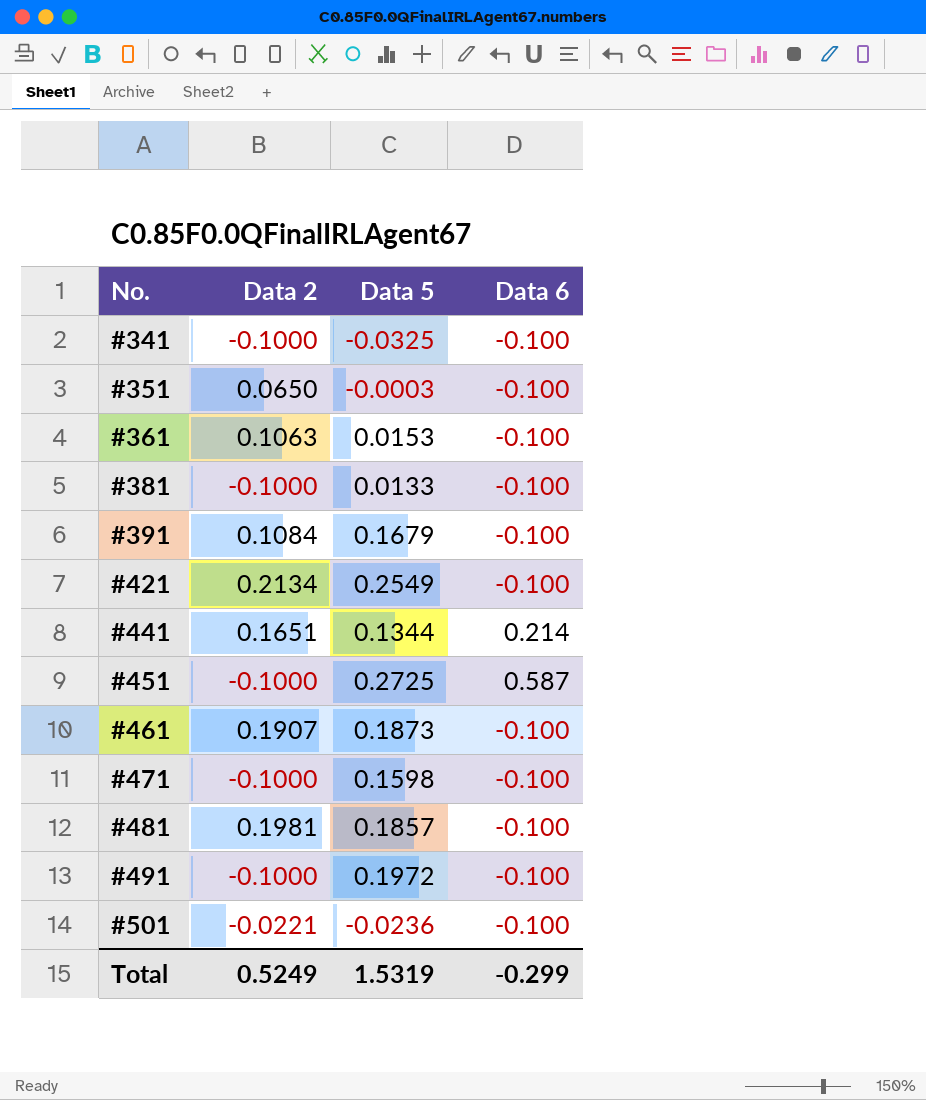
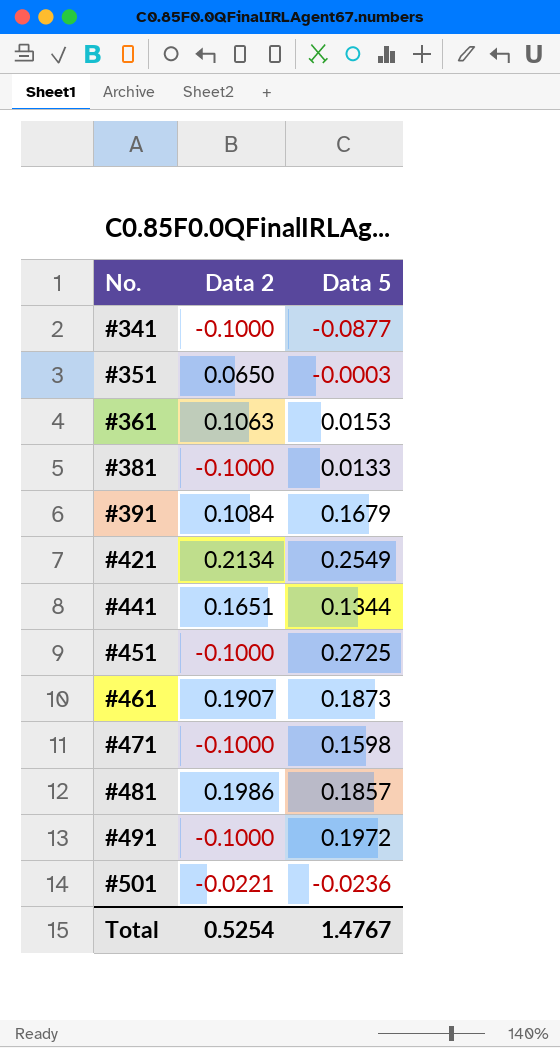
column Data 6 | position: 4 -> none
#341 | Data 5: -0.0325 -> -0.0877
#481 | Data 2: 0.1981 -> 0.1986
Total | Data 2: 0.5249 -> 0.5254
Total | Data 5: 1.5319 -> 1.4767

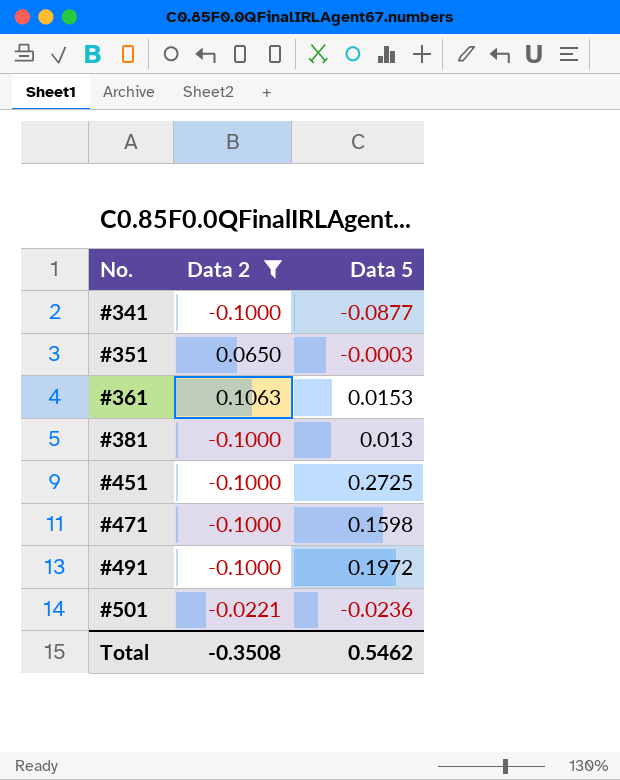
filter: none -> Data 2 <= 0.1063
#381 | Data 5: 0.0133 -> 0.013
Total | Data 2: 0.5254 -> -0.3508
Total | Data 5: 1.4767 -> 0.5462

